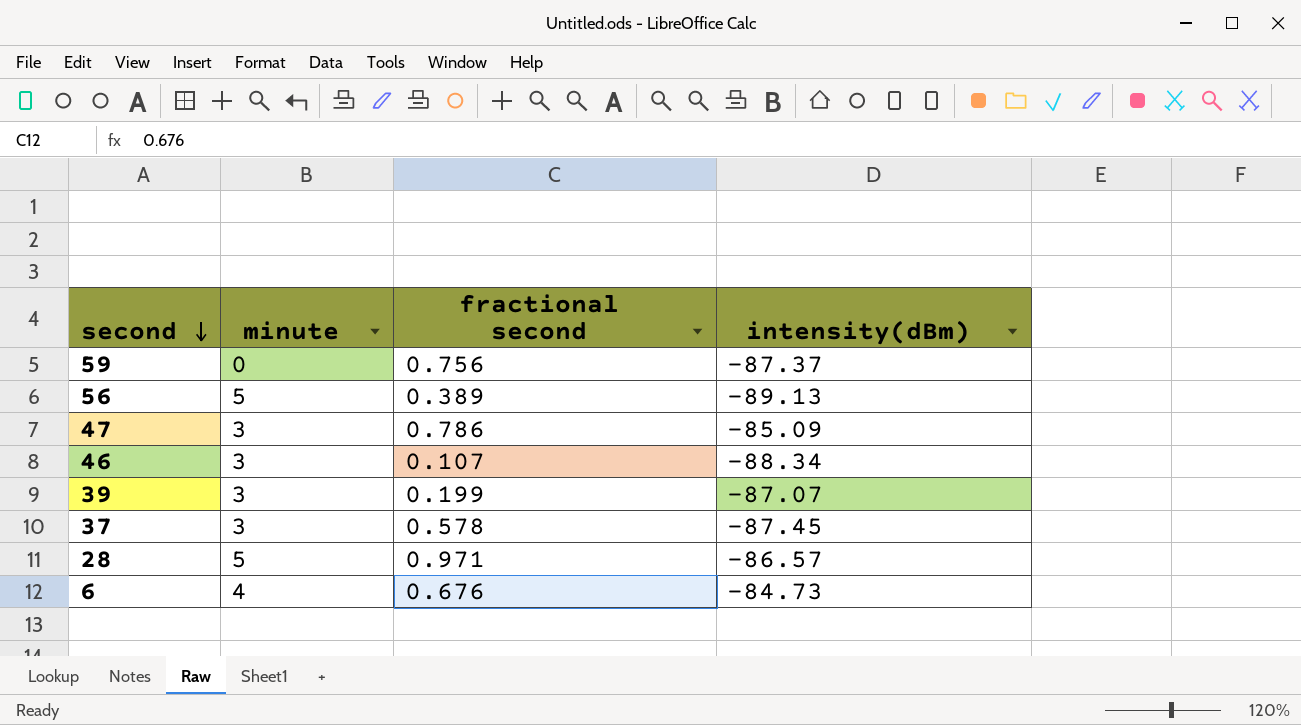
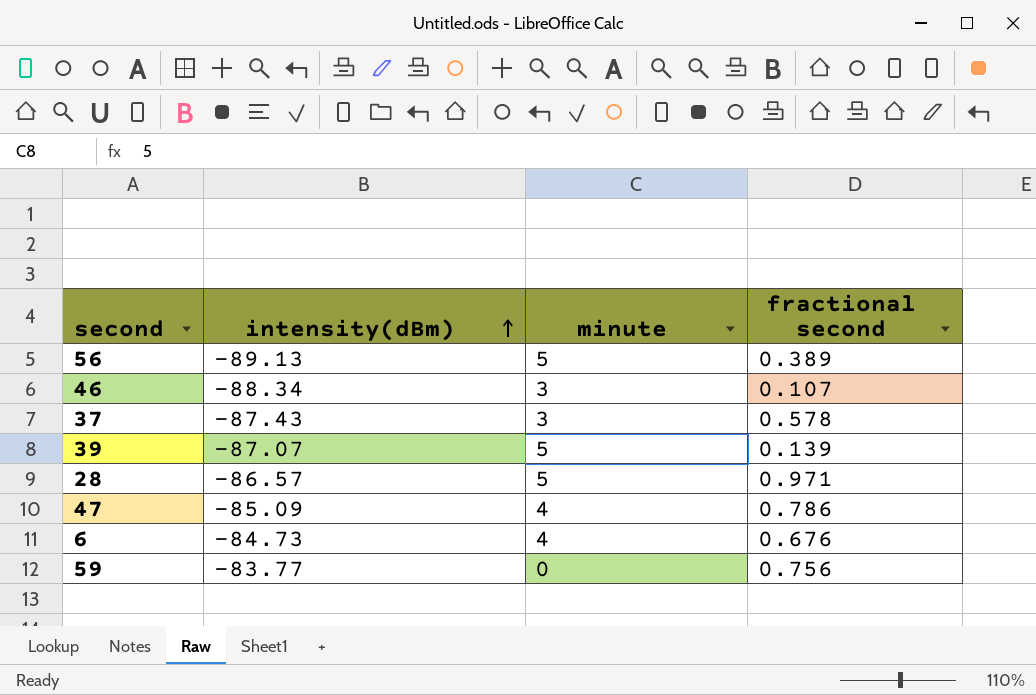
row order: second descending -> intensity(dBm) ascending
column intensity(dBm) | position: 4 -> 2
37 | intensity(dBm): -87.45 -> -87.43
39 | minute: 3 -> 5
39 | fractional second: 0.199 -> 0.139
47 | minute: 3 -> 4
59 | intensity(dBm): -87.37 -> -83.77

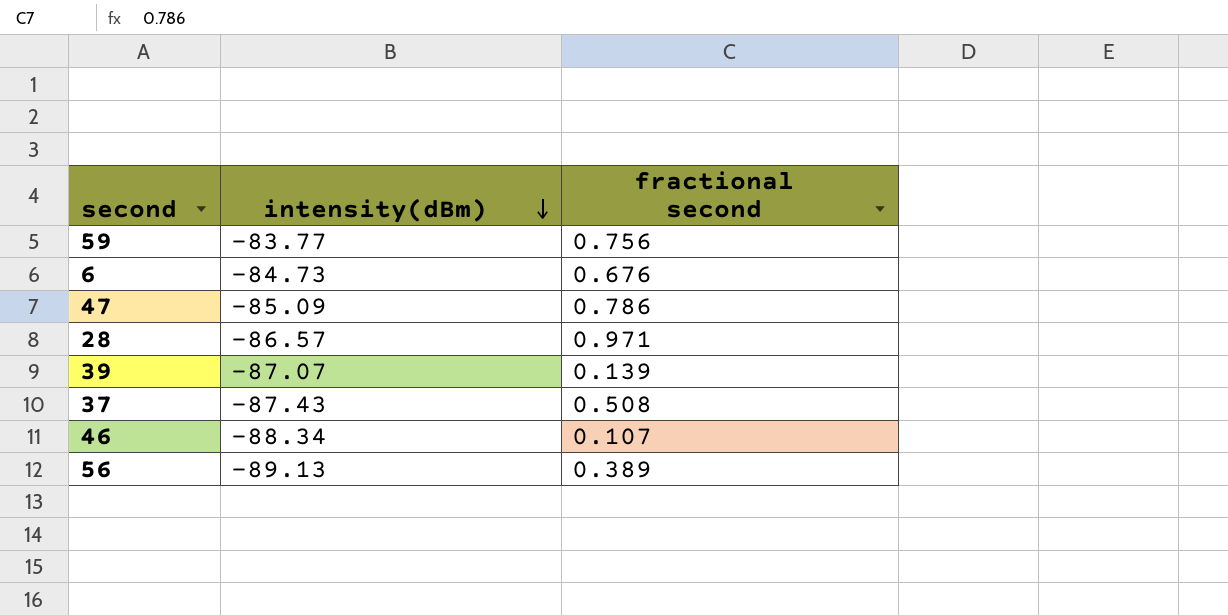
row order: intensity(dBm) ascending -> intensity(dBm) descending
column minute | position: 3 -> none
37 | fractional second: 0.578 -> 0.508

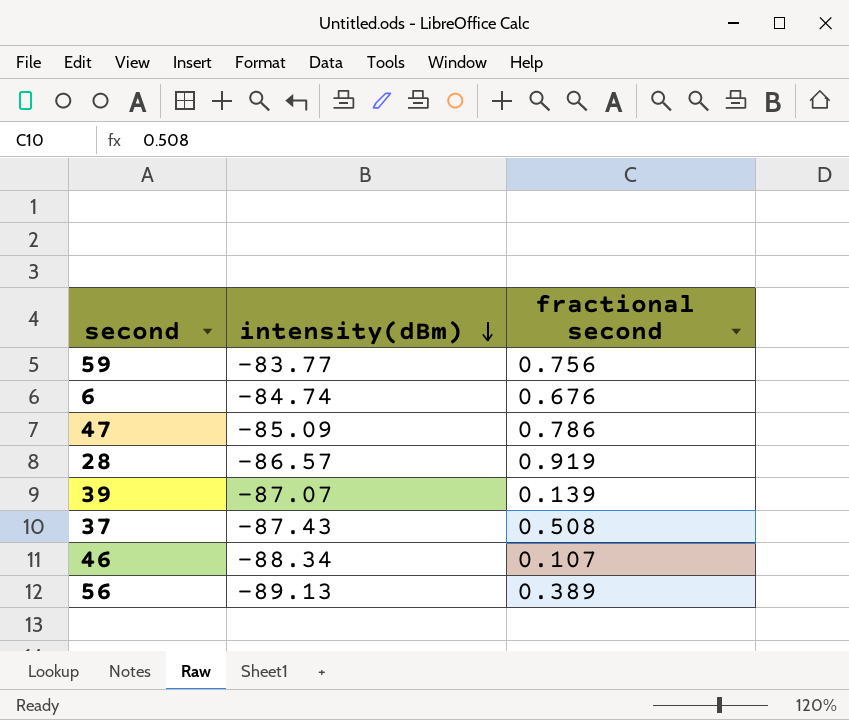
6 | intensity(dBm): -84.73 -> -84.74
28 | fractional second: 0.971 -> 0.919

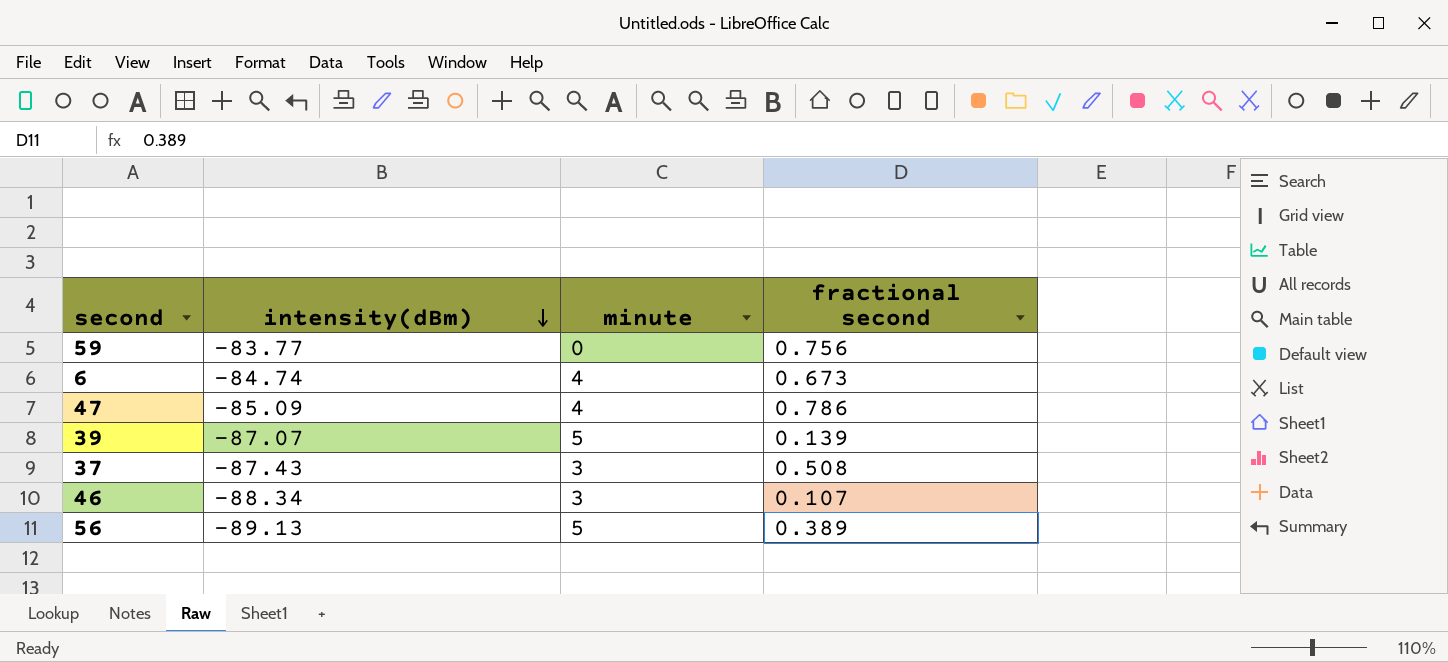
column minute | position: none -> 3
row 28: -86.57 | 0.919 -> none
6 | fractional second: 0.676 -> 0.673

